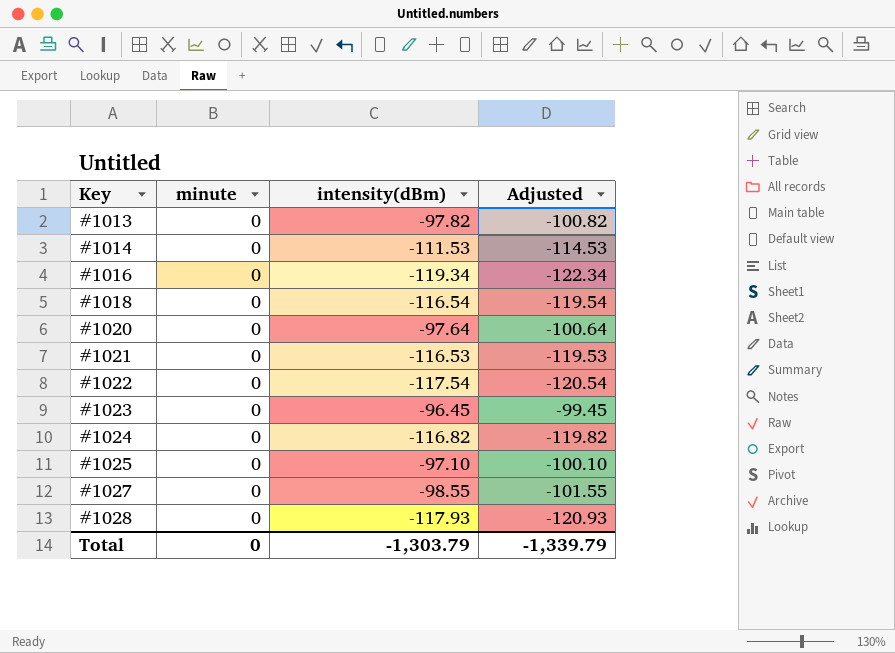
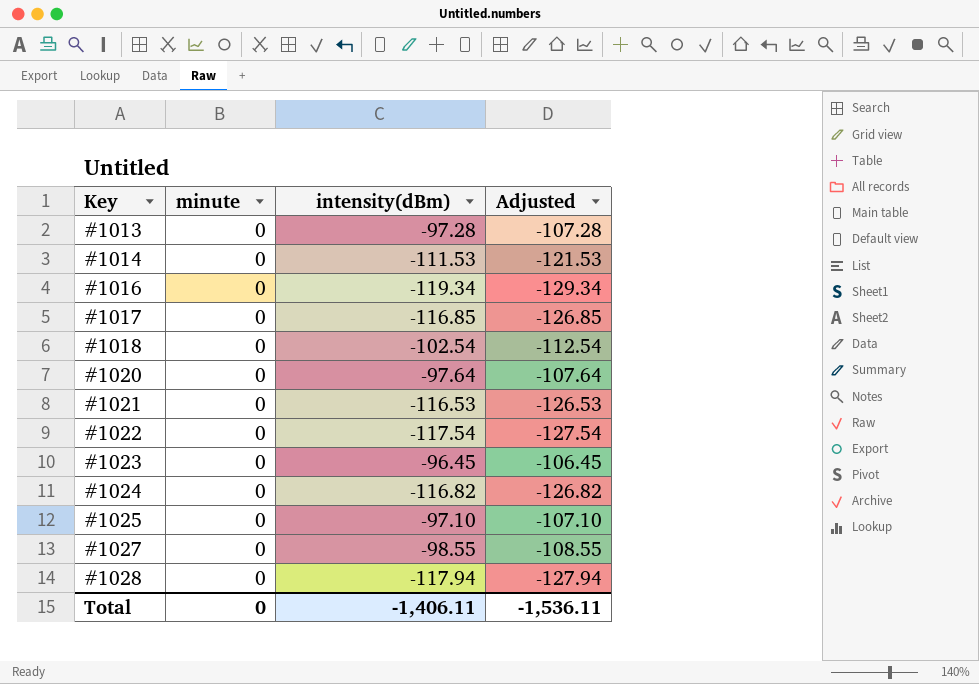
column Adjusted | formula: [intensity(dBm)] - 3 -> [intensity(dBm)] - 10
#1013 | intensity(dBm): -97.82 -> -97.28
row #1017: none -> 0 | -116.85 | -126.85
#1018 | intensity(dBm): -116.54 -> -102.54
#1028 | intensity(dBm): -117.93 -> -117.94
Total | intensity(dBm): -1,303.79 -> -1,406.11
Total | Adjusted: -1,339.79 -> -1,536.11

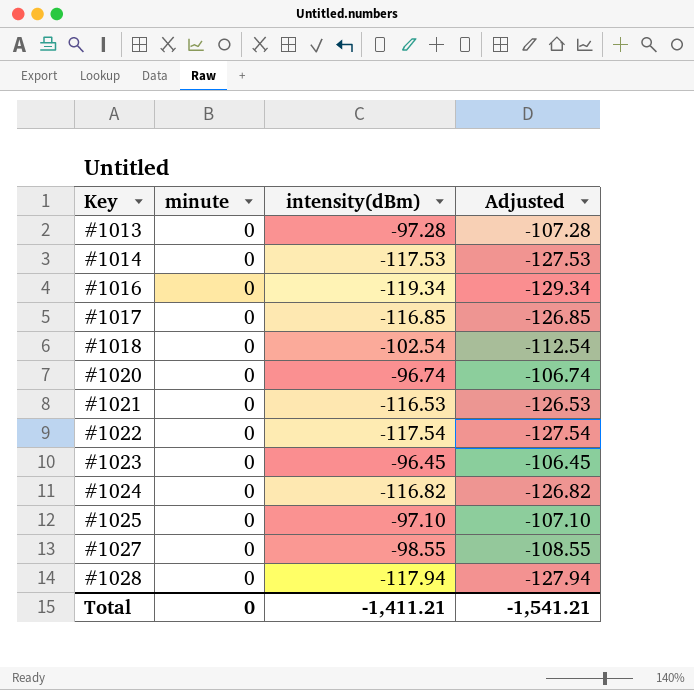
#1014 | intensity(dBm): -111.53 -> -117.53
#1014 | Adjusted: -121.53 -> -127.53
#1020 | intensity(dBm): -97.64 -> -96.74
#1020 | Adjusted: -107.64 -> -106.74
Total | intensity(dBm): -1,406.11 -> -1,411.21
Total | Adjusted: -1,536.11 -> -1,541.21

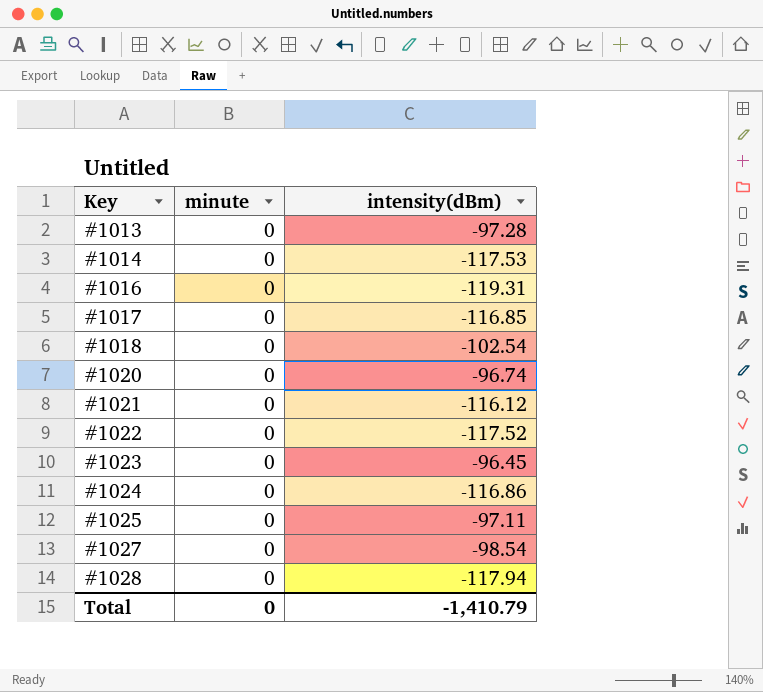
column Adjusted | formula: [intensity(dBm)] - 10 -> none
#1016 | intensity(dBm): -119.34 -> -119.31
#1021 | intensity(dBm): -116.53 -> -116.12
#1022 | intensity(dBm): -117.54 -> -117.52
#1024 | intensity(dBm): -116.82 -> -116.86
#1025 | intensity(dBm): -97.10 -> -97.11
#1027 | intensity(dBm): -98.55 -> -98.54
Total | intensity(dBm): -1,411.21 -> -1,410.79

